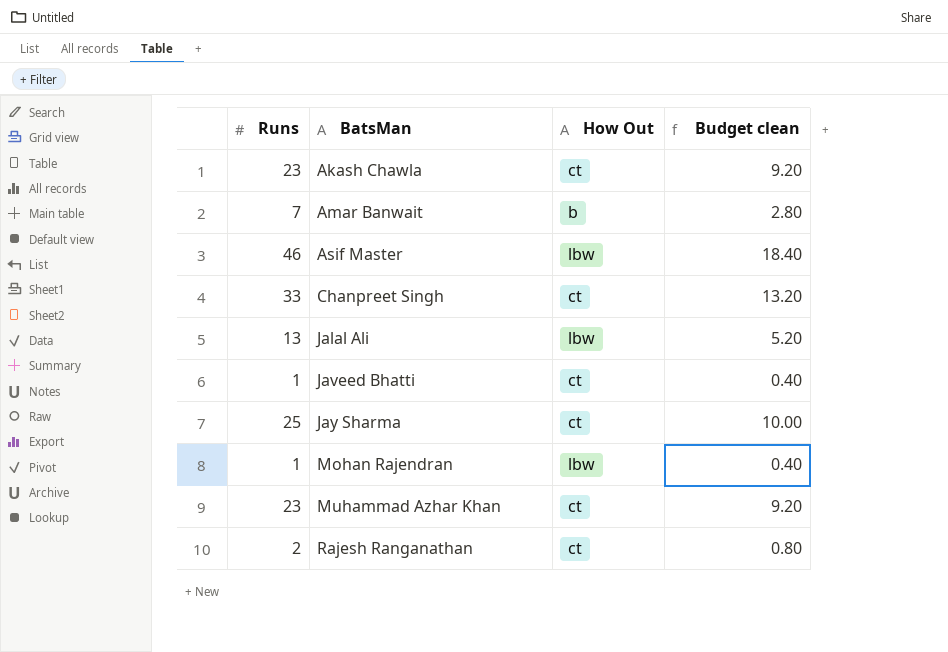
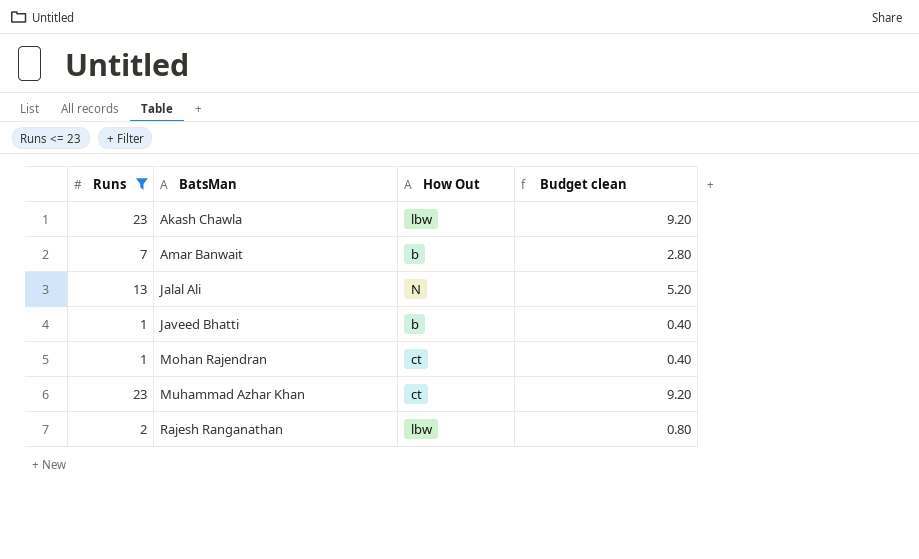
filter: none -> Runs <= 23
Akash Chawla | How Out: ct -> lbw
Jalal Ali | How Out: lbw -> N
Javeed Bhatti | How Out: ct -> b
Mohan Rajendran | How Out: lbw -> ct
Rajesh Ranganathan | How Out: ct -> lbw

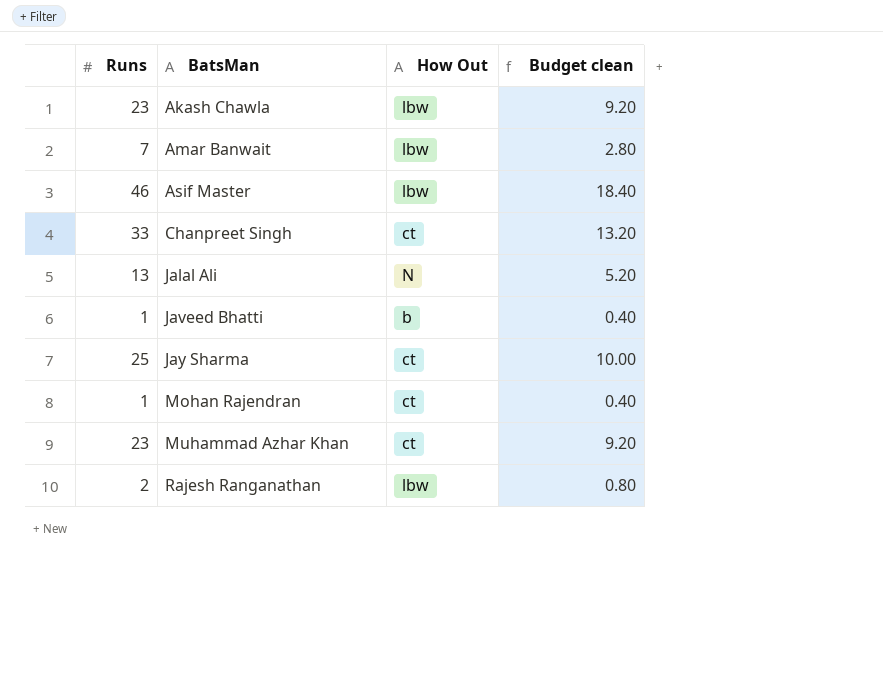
filter: Runs <= 23 -> none
Amar Banwait | How Out: b -> lbw

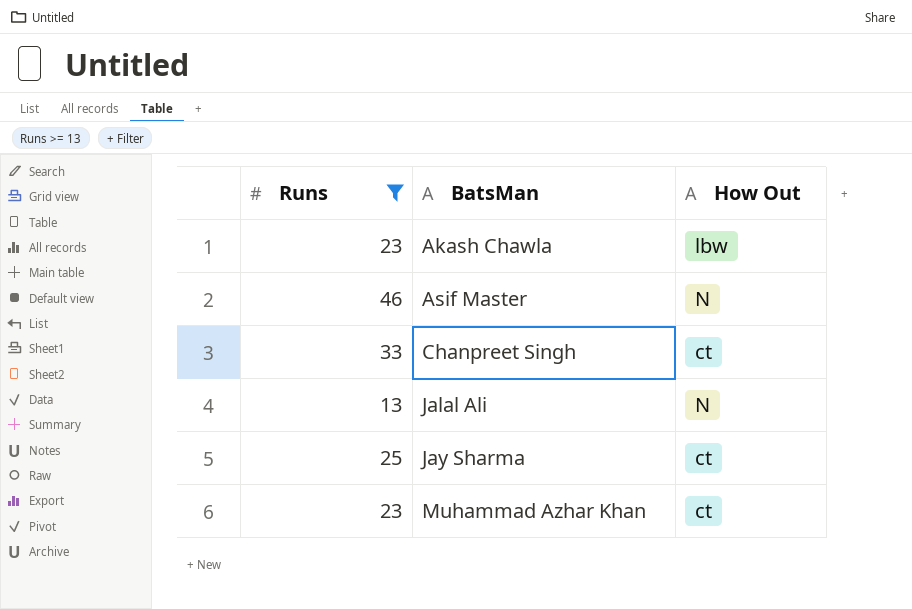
filter: none -> Runs >= 13
column Budget clean | formula: [Runs] * 0.4 -> none
Asif Master | How Out: lbw -> N

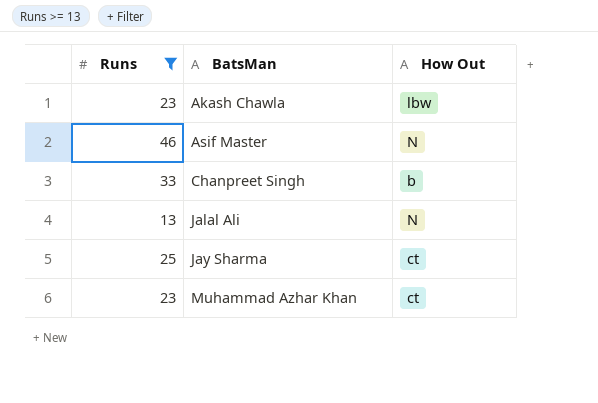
Chanpreet Singh | How Out: ct -> b

